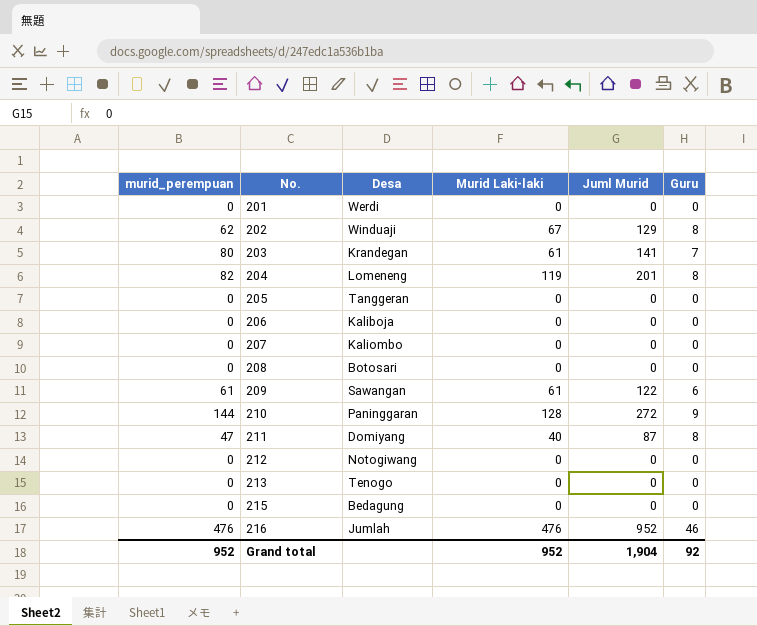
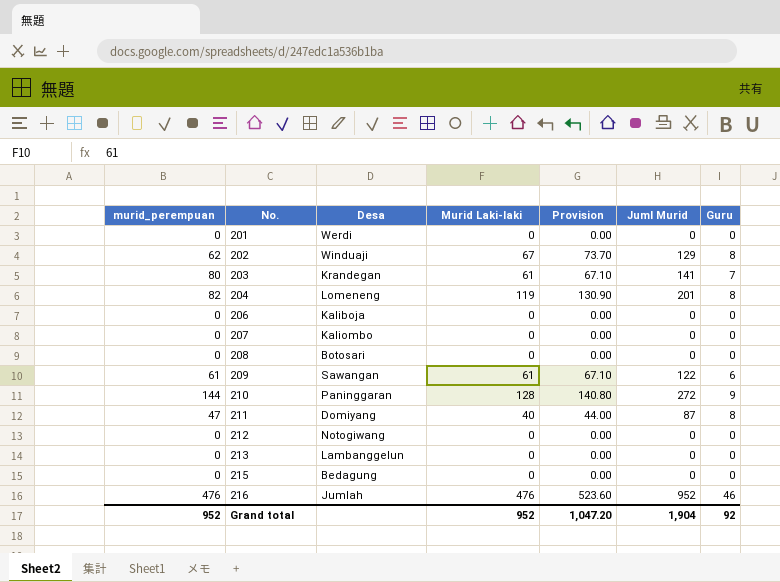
column Provision | formula: none -> [Murid Laki-laki] * 1.1
row 205: 0 | Tanggeran | 0 | 0 | 0 -> none
213 | Desa: Tenogo -> Lambanggelun

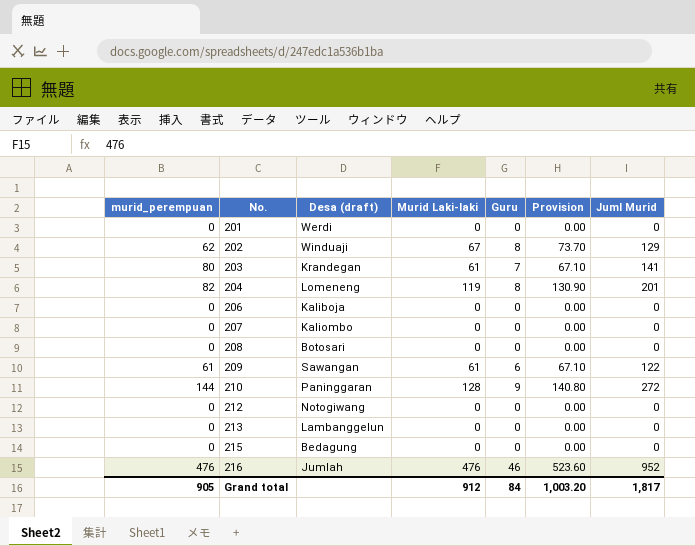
column name: Desa -> Desa (draft)
column Guru | position: 7 -> 5
row 211: 47 | Domiyang | 40 | 44.00 | 87 | 8 -> none
Grand total | murid_perempuan: 952 -> 905
Grand total | Murid Laki-laki: 952 -> 912
Grand total | Guru: 92 -> 84
Grand total | Provision: 1,047.20 -> 1,003.20
Grand total | Juml Murid: 1,904 -> 1,817

